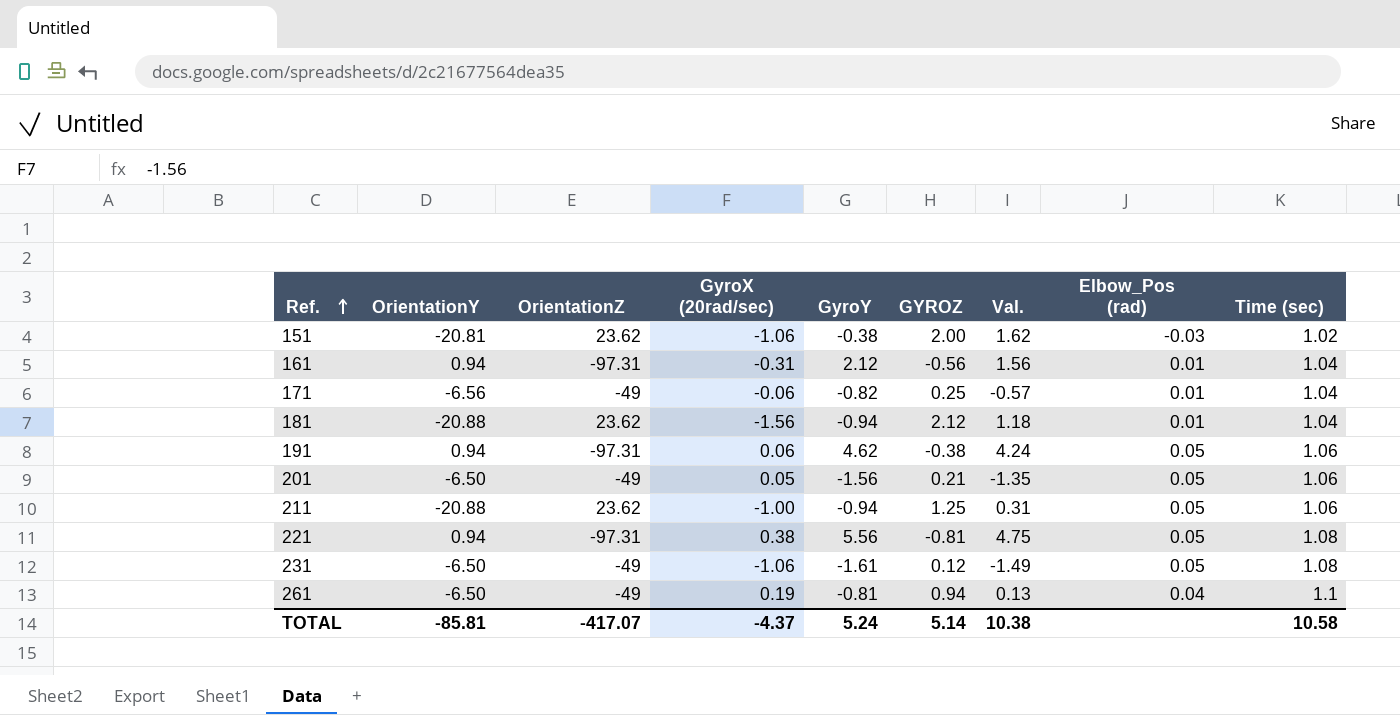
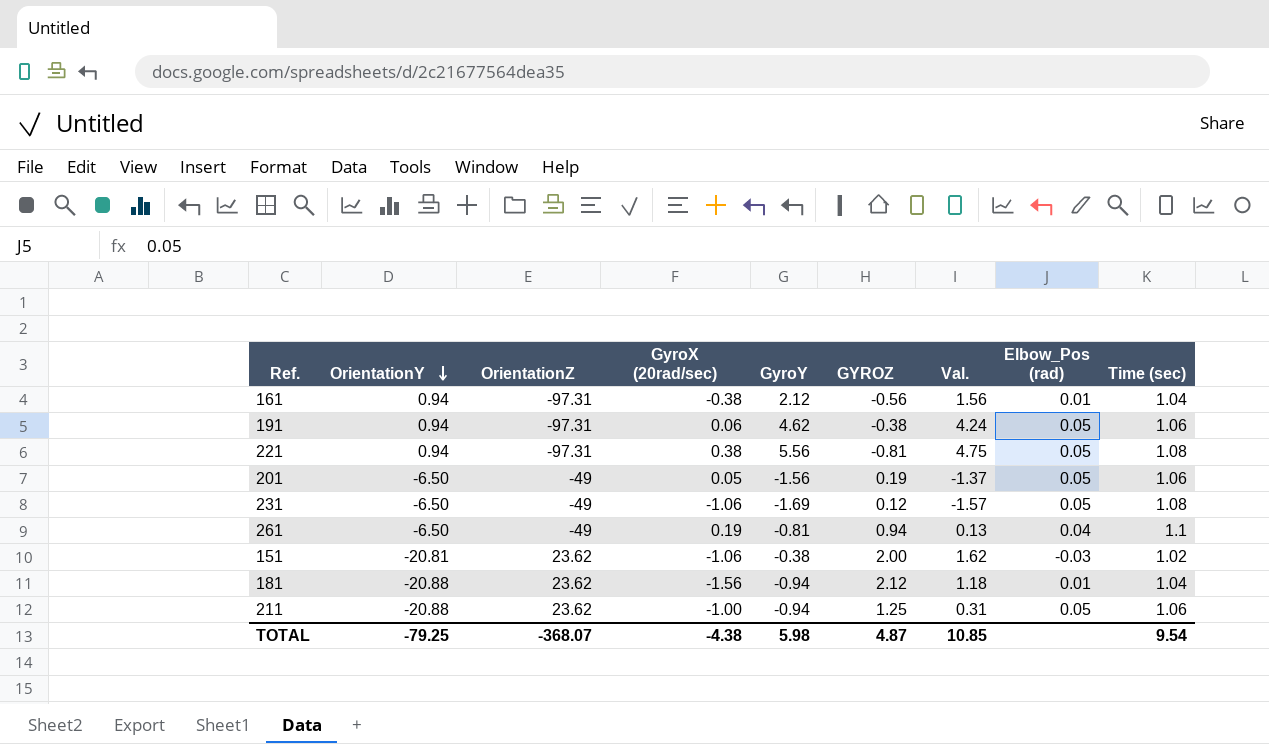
row order: Ref. ascending -> OrientationY descending
row 171: -6.56 | -49 | -0.06 | -0.82 | 0.25 | -0.57 | 0.01 | 1.04 -> none
161 | GyroX (20rad/sec): -0.31 -> -0.38
201 | GYROZ: 0.21 -> 0.19
201 | Val.: -1.35 -> -1.37
231 | GyroY: -1.61 -> -1.69
231 | Val.: -1.49 -> -1.57
TOTAL | OrientationY: -85.81 -> -79.25
TOTAL | OrientationZ: -417.07 -> -368.07
TOTAL | GyroX (20rad/sec): -4.37 -> -4.38
TOTAL | GyroY: 5.24 -> 5.98
TOTAL | GYROZ: 5.14 -> 4.87
TOTAL | Val.: 10.38 -> 10.85
TOTAL | Time (sec): 10.58 -> 9.54

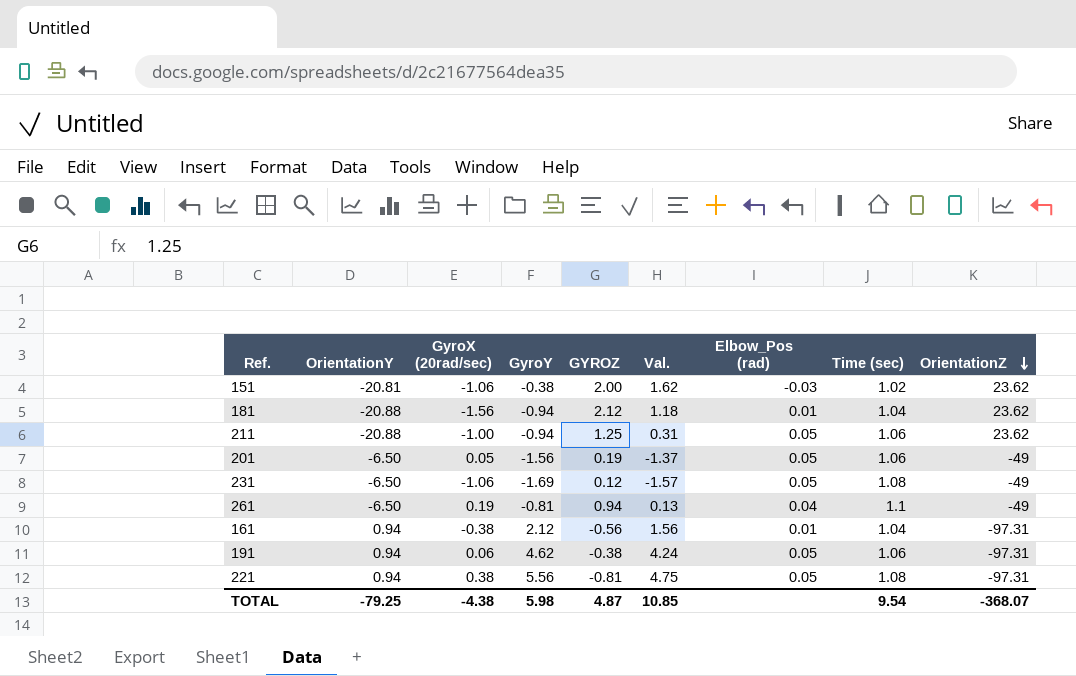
row order: OrientationY descending -> OrientationZ descending
column OrientationZ | position: 3 -> 9

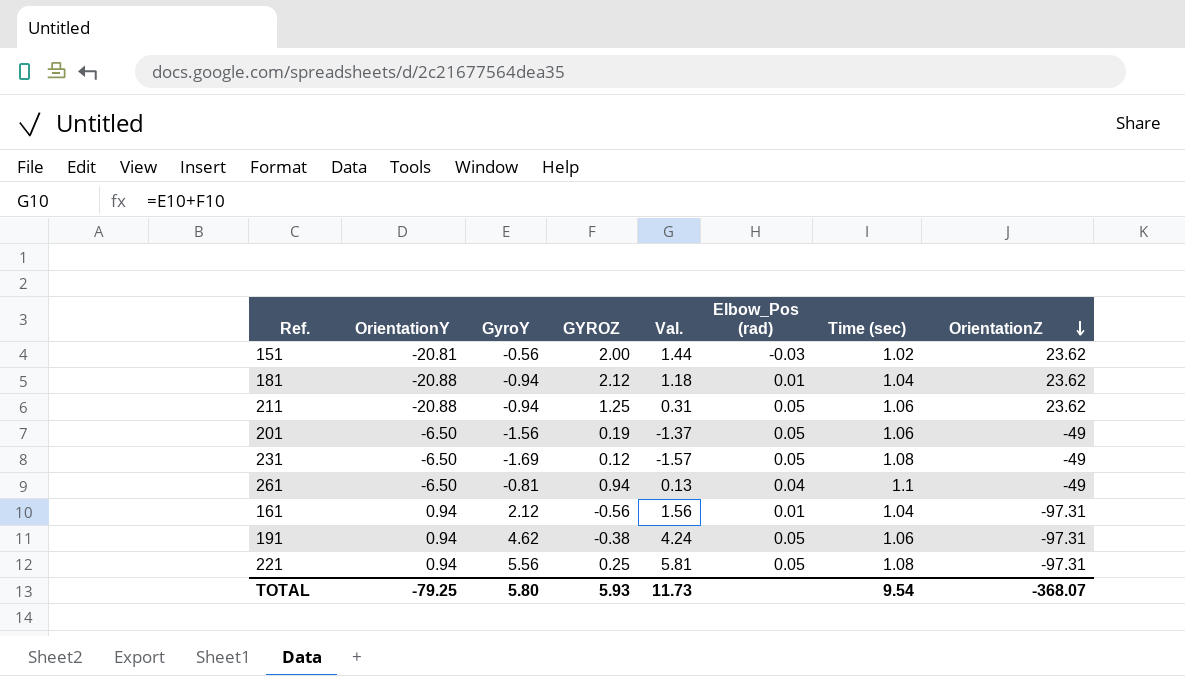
column GyroX (20rad/sec) | position: 3 -> none
151 | GyroY: -0.38 -> -0.56
151 | Val.: 1.62 -> 1.44
221 | GYROZ: -0.81 -> 0.25
221 | Val.: 4.75 -> 5.81
TOTAL | GyroY: 5.98 -> 5.80
TOTAL | GYROZ: 4.87 -> 5.93
TOTAL | Val.: 10.85 -> 11.73

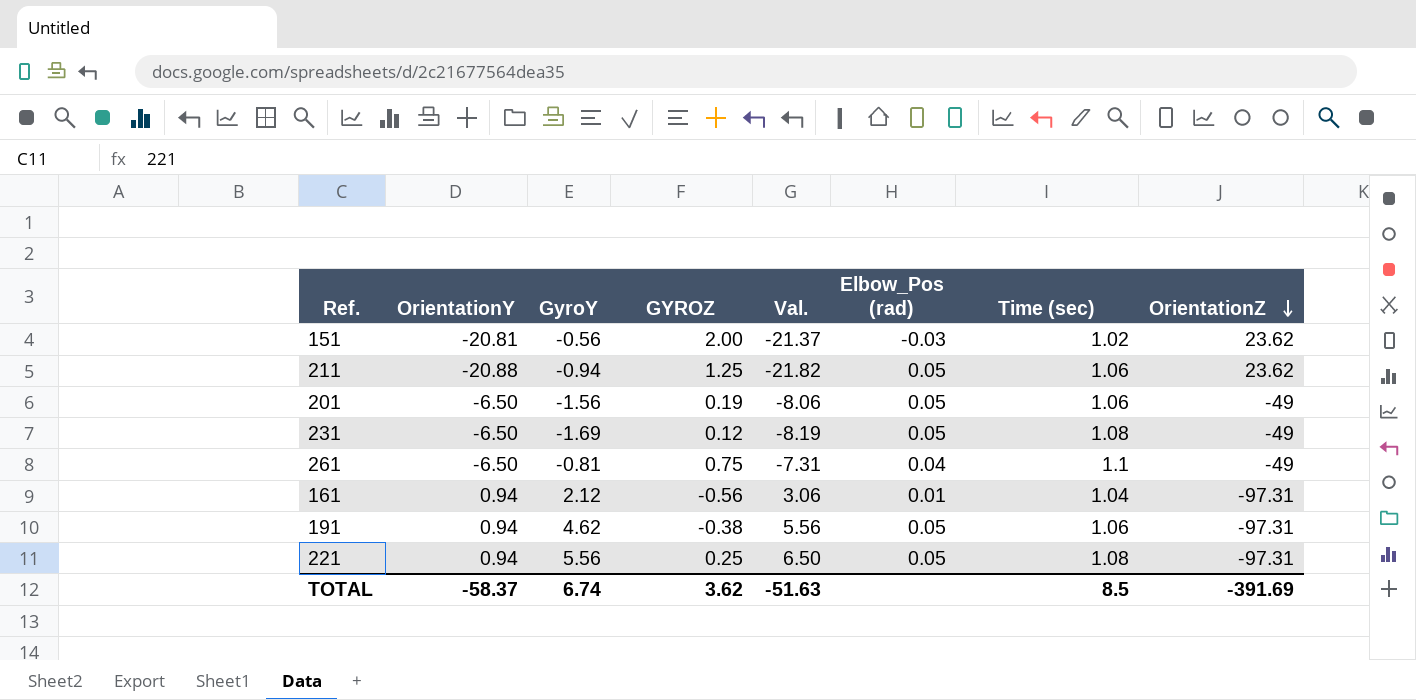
column Val. | formula: [GyroY] + [GYROZ] -> [OrientationY] + [GyroY]
row 181: -20.88 | -0.94 | 2.12 | 1.18 | 0.01 | 1.04 | 23.62 -> none
261 | GYROZ: 0.94 -> 0.75
TOTAL | OrientationY: -79.25 -> -58.37
TOTAL | GyroY: 5.80 -> 6.74
TOTAL | GYROZ: 5.93 -> 3.62
TOTAL | Val.: 11.73 -> -51.63
TOTAL | Time (sec): 9.54 -> 8.5
TOTAL | OrientationZ: -368.07 -> -391.69

